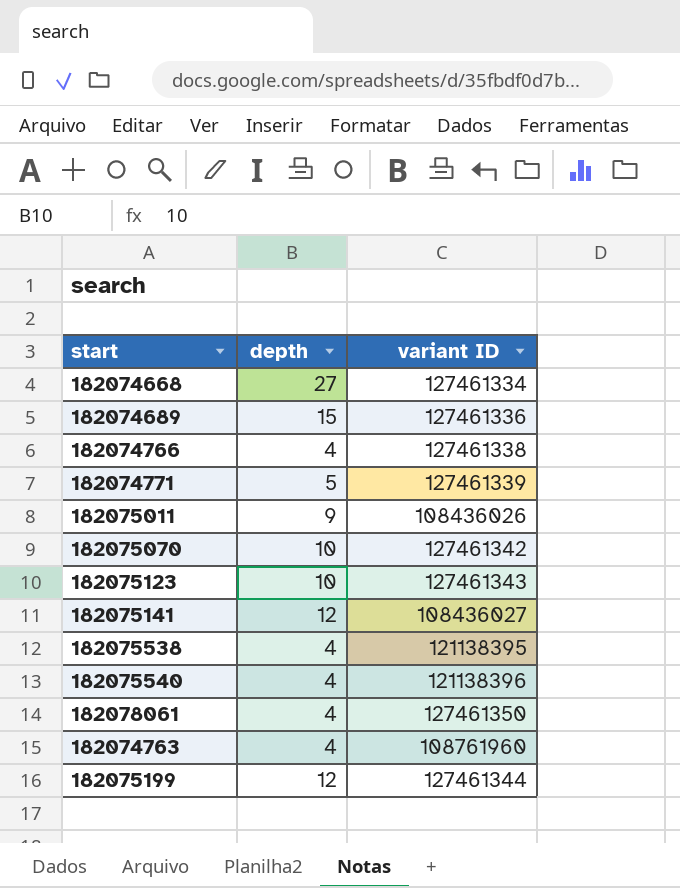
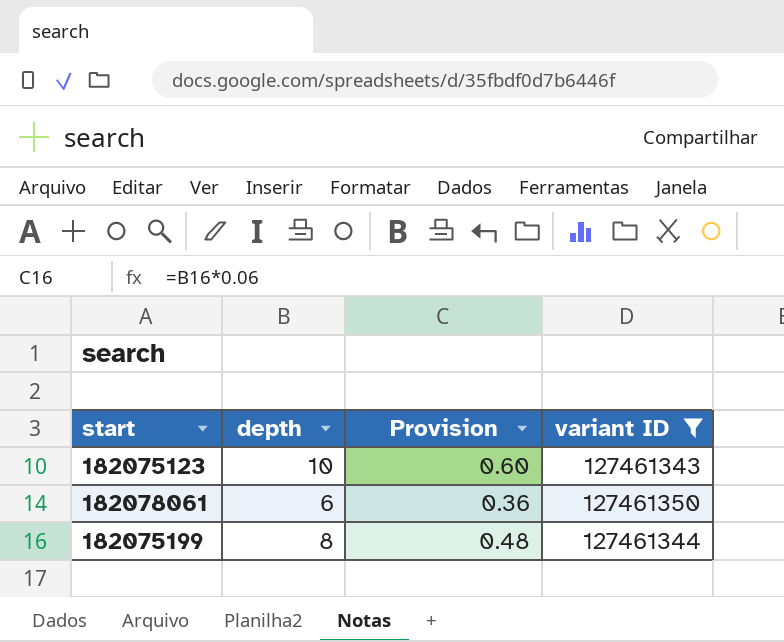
filter: none -> variant ID >= 127461343
column Provision | formula: none -> [depth] * 0.06
182078061 | depth: 4 -> 6
182075199 | depth: 12 -> 8

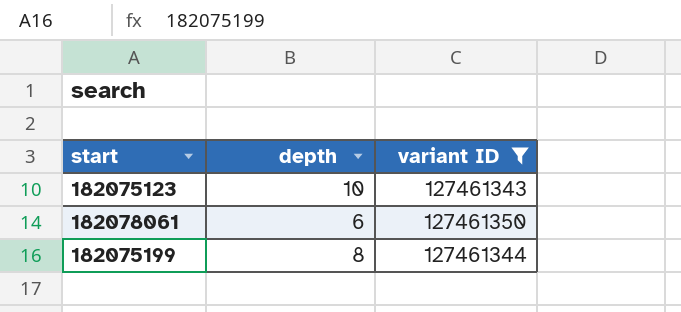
column Provision | formula: [depth] * 0.06 -> none

